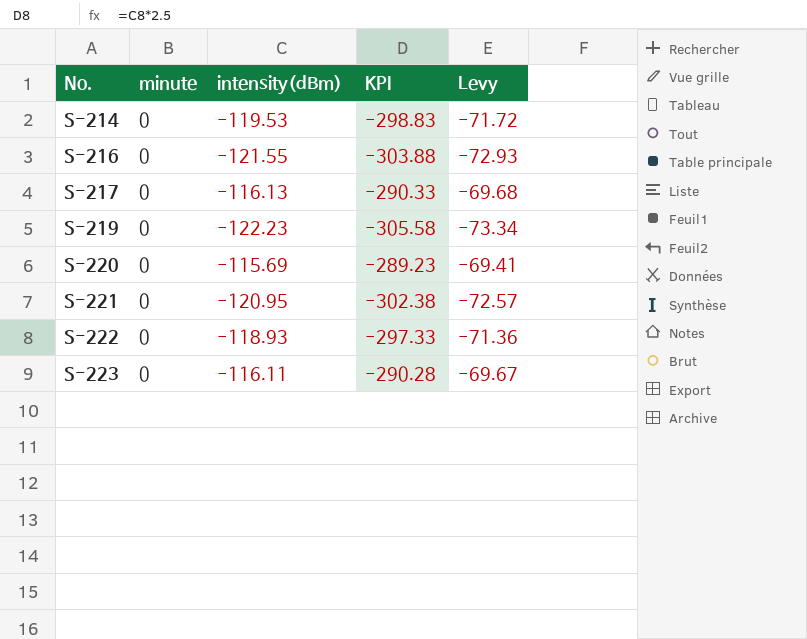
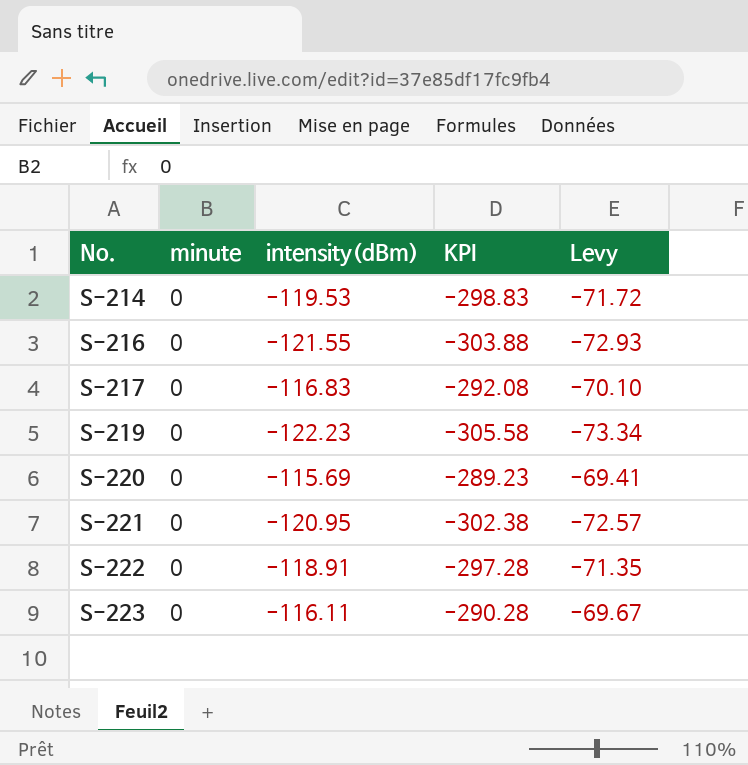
S-217 | intensity(dBm): -116.13 -> -116.83
S-217 | KPI: -290.33 -> -292.08
S-217 | Levy: -69.68 -> -70.10
S-222 | intensity(dBm): -118.93 -> -118.91
S-222 | KPI: -297.33 -> -297.28
S-222 | Levy: -71.36 -> -71.35

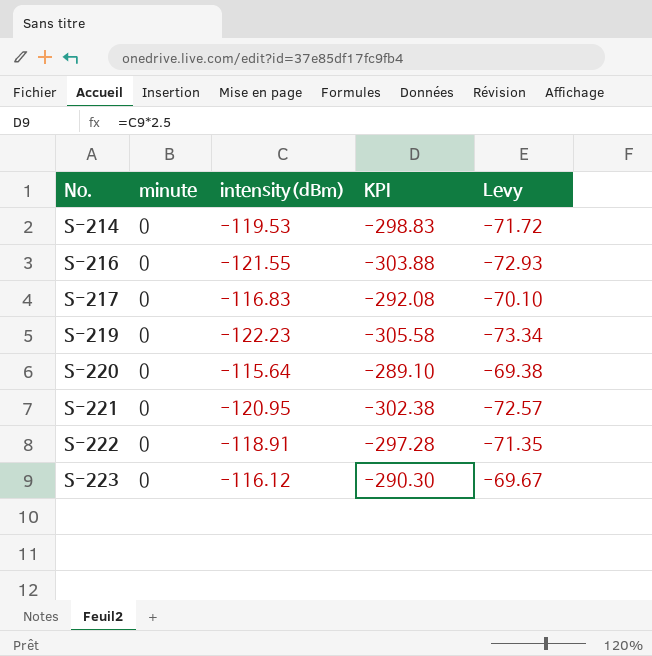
S-220 | intensity(dBm): -115.69 -> -115.64
S-220 | KPI: -289.23 -> -289.10
S-220 | Levy: -69.41 -> -69.38
S-223 | intensity(dBm): -116.11 -> -116.12
S-223 | KPI: -290.28 -> -290.30

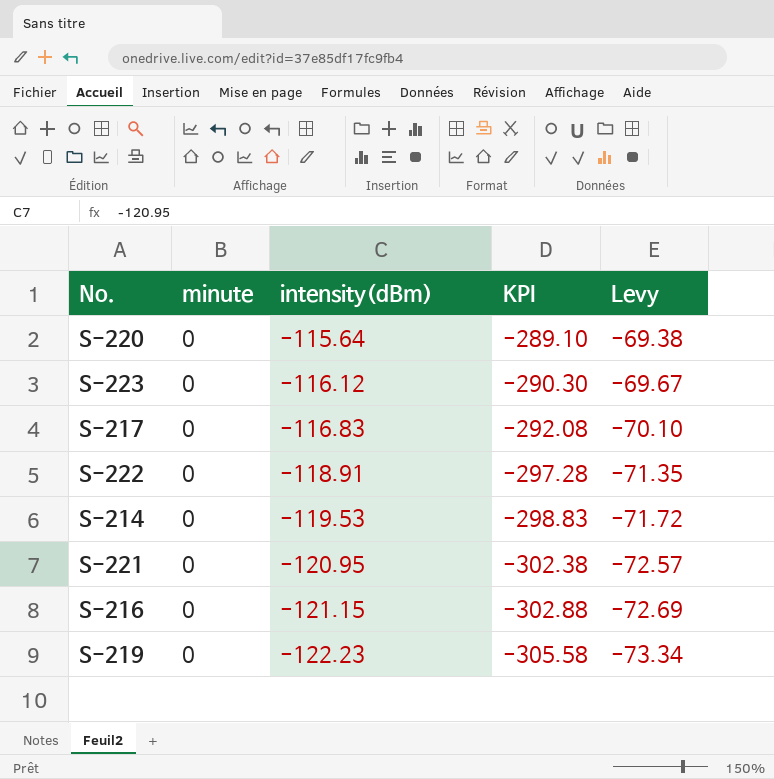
row order: No. ascending -> intensity(dBm) descending
S-216 | intensity(dBm): -121.55 -> -121.15
S-216 | KPI: -303.88 -> -302.88
S-216 | Levy: -72.93 -> -72.69

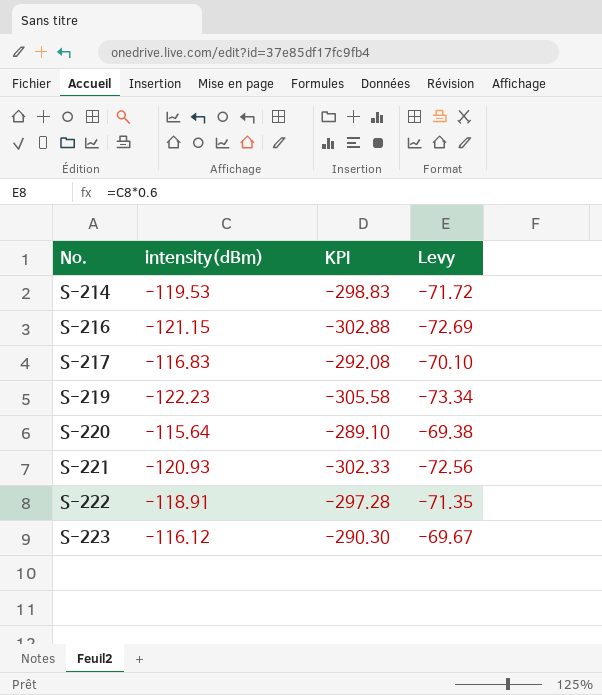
row order: intensity(dBm) descending -> No. ascending
column minute | position: 2 -> none
S-221 | intensity(dBm): -120.95 -> -120.93
S-221 | KPI: -302.38 -> -302.33
S-221 | Levy: -72.57 -> -72.56

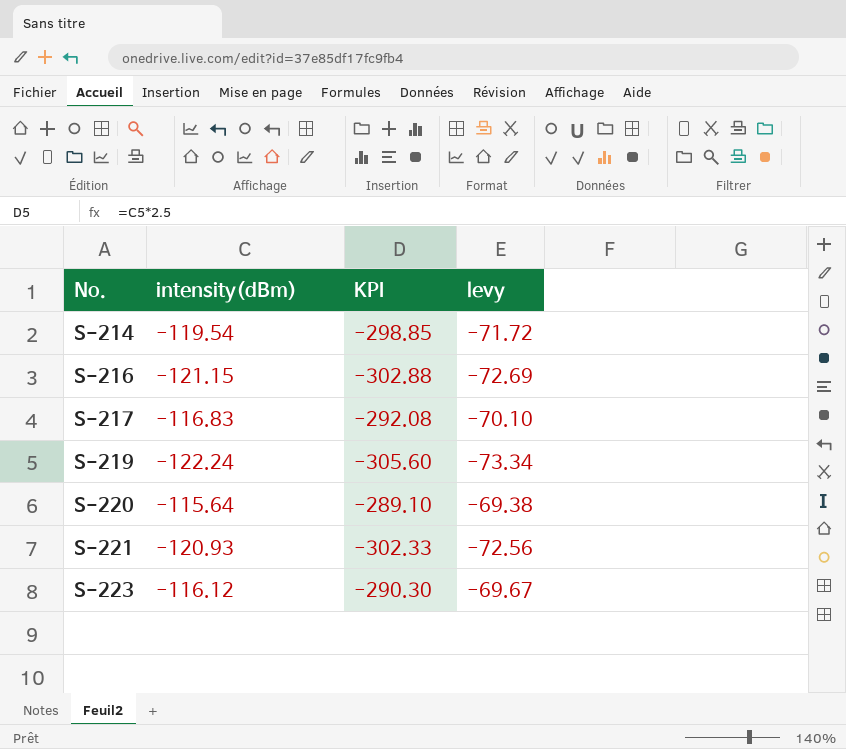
column name: Levy -> levy
row S-222: -118.91 | -297.28 | -71.35 -> none
S-214 | intensity(dBm): -119.53 -> -119.54
S-214 | KPI: -298.83 -> -298.85
S-219 | intensity(dBm): -122.23 -> -122.24
S-219 | KPI: -305.58 -> -305.60

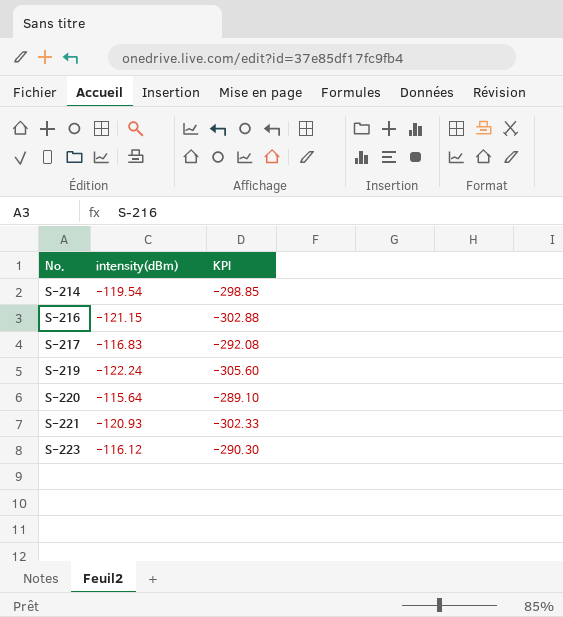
column levy | formula: [intensity(dBm)] * 0.6 -> none

